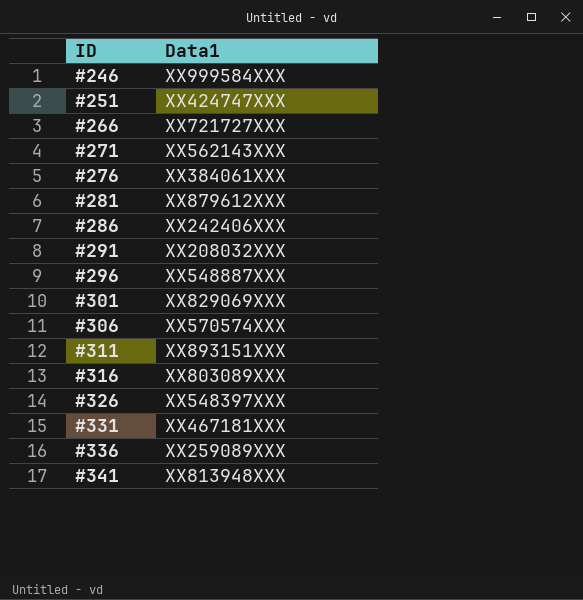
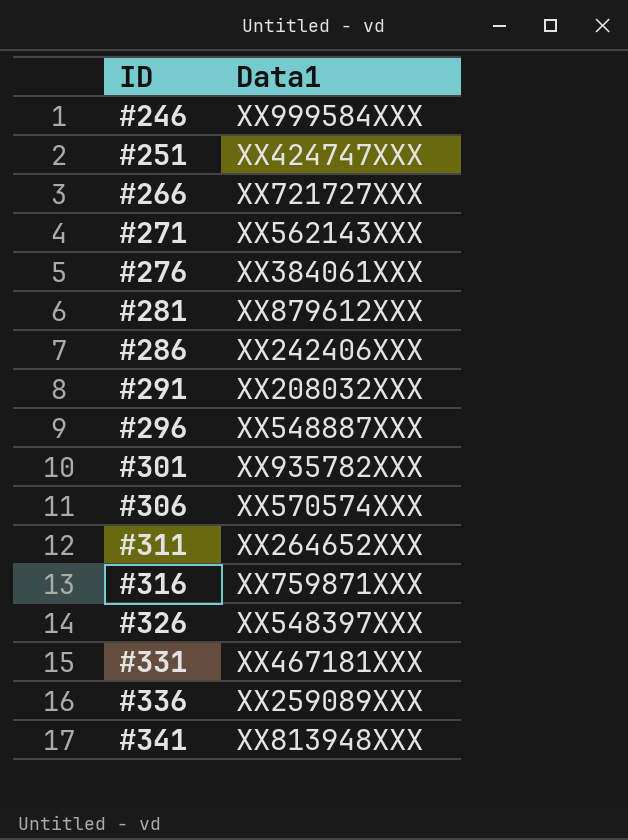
#301 | Data1: XX829069XXX -> XX935782XXX
#311 | Data1: XX893151XXX -> XX264652XXX
#316 | Data1: XX803089XXX -> XX759871XXX

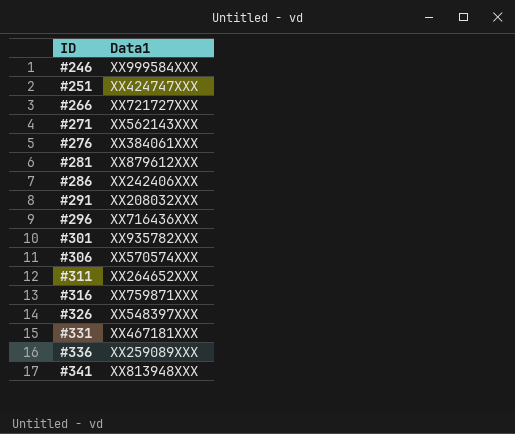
#296 | Data1: XX548887XXX -> XX716436XXX

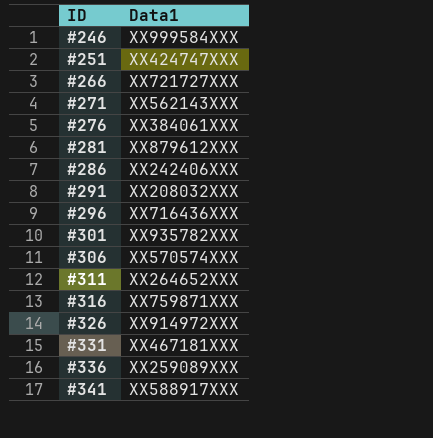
#326 | Data1: XX548397XXX -> XX914972XXX
#341 | Data1: XX813948XXX -> XX588917XXX

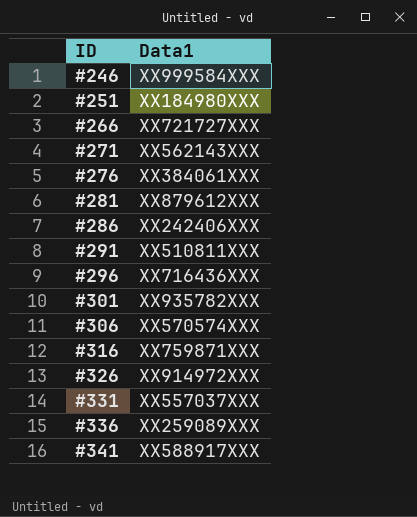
row #311: XX264652XXX -> none
#251 | Data1: XX424747XXX -> XX184980XXX
#291 | Data1: XX208032XXX -> XX510811XXX
#331 | Data1: XX467181XXX -> XX557037XXX

